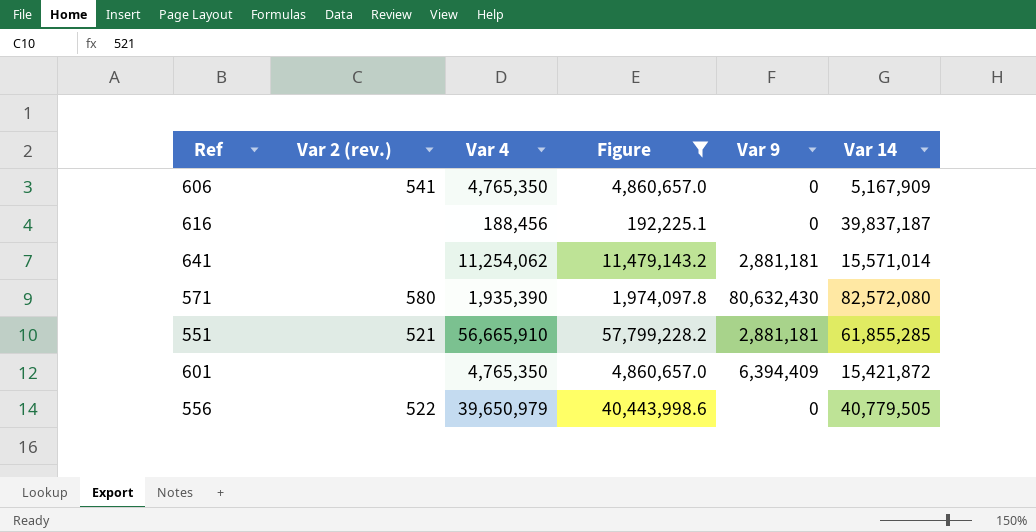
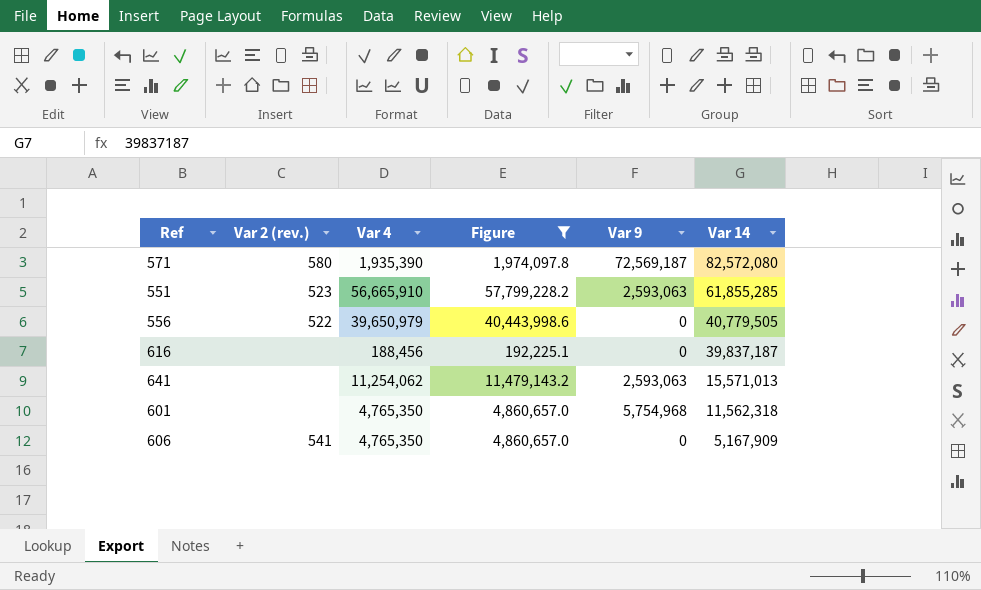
row order: none -> Var 14 descending
571 | Var 9: 80,632,430 -> 72,569,187
551 | Var 2 (rev.): 521 -> 523
551 | Var 9: 2,881,181 -> 2,593,063
641 | Var 9: 2,881,181 -> 2,593,063
641 | Var 14: 15,571,014 -> 15,571,013
601 | Var 9: 6,394,409 -> 5,754,968
601 | Var 14: 15,421,872 -> 11,562,318

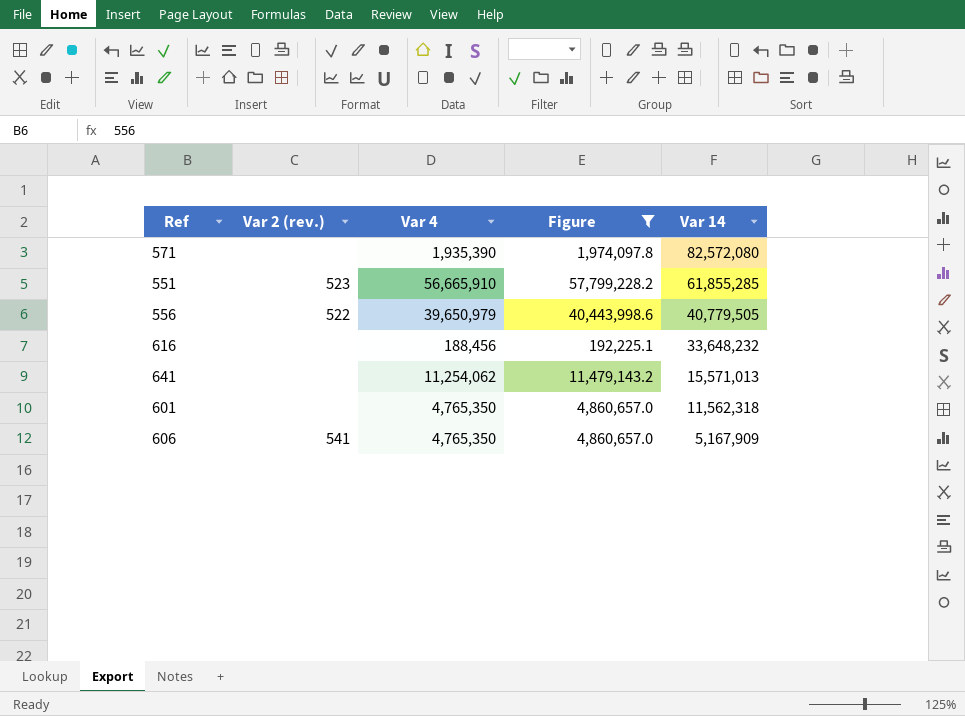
column Var 9 | position: 5 -> none
571 | Var 2 (rev.): 580 -> none
616 | Var 14: 39,837,187 -> 33,648,232

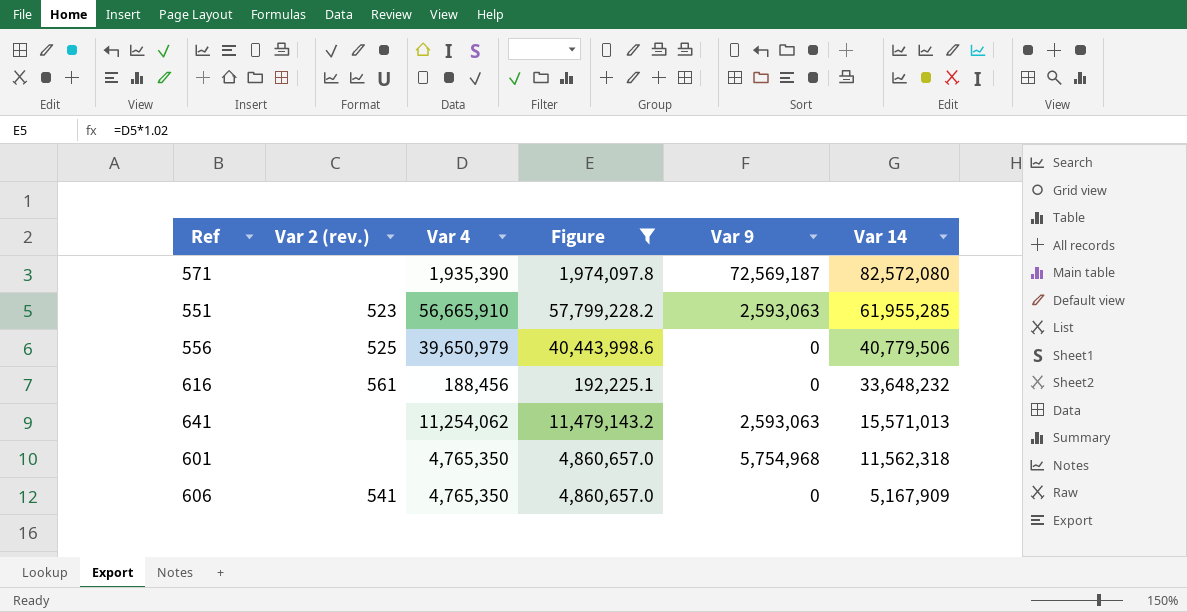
column Var 9 | position: none -> 5
551 | Var 14: 61,855,285 -> 61,955,285
556 | Var 2 (rev.): 522 -> 525
556 | Var 14: 40,779,505 -> 40,779,506
616 | Var 2 (rev.): none -> 561

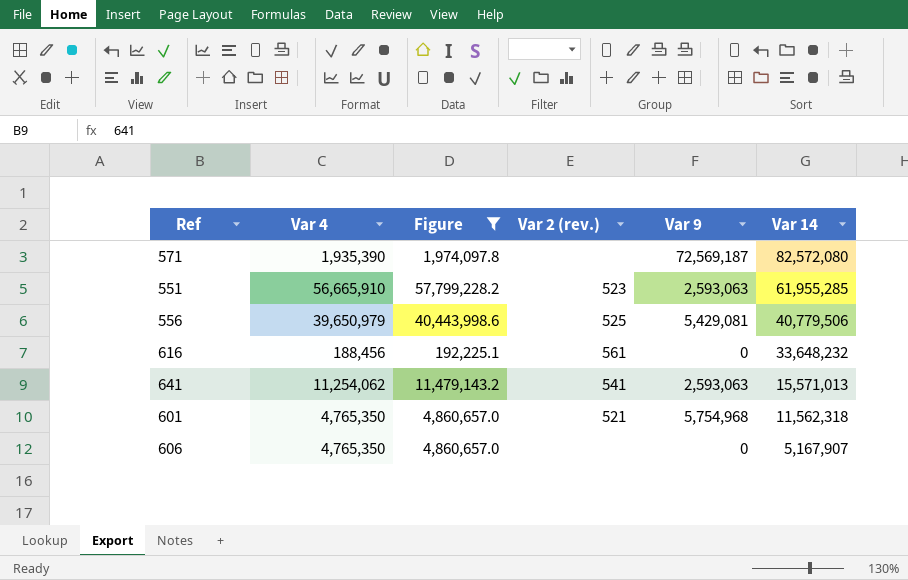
column Var 2 (rev.) | position: 2 -> 4
556 | Var 9: 0 -> 5,429,081
641 | Var 2 (rev.): none -> 541
601 | Var 2 (rev.): none -> 521
606 | Var 2 (rev.): 541 -> none
606 | Var 14: 5,167,909 -> 5,167,907

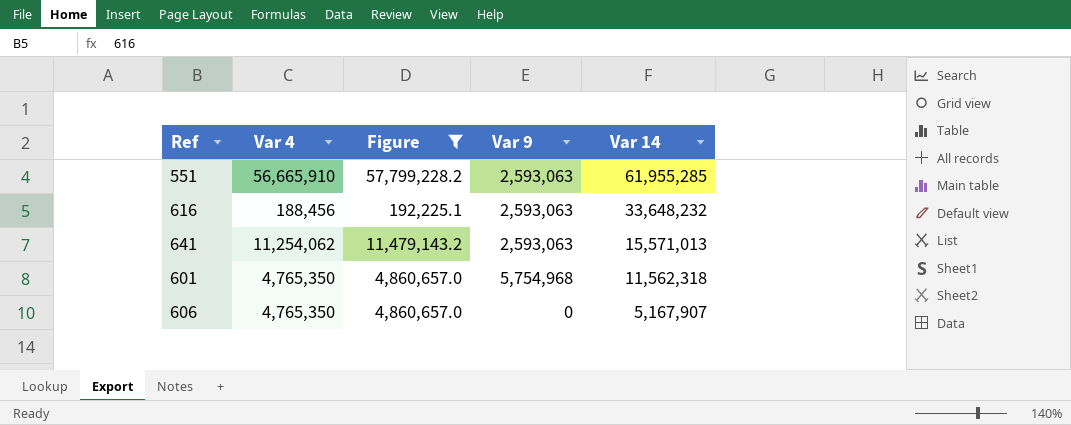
column Var 2 (rev.) | position: 4 -> none
row 571: 1,935,390 | 1,974,097.8 | none | 72,569,187 | 82,572,080 -> none
row 556: 39,650,979 | 40,443,998.6 | 525 | 5,429,081 | 40,779,506 -> none
616 | Var 9: 0 -> 2,593,063

